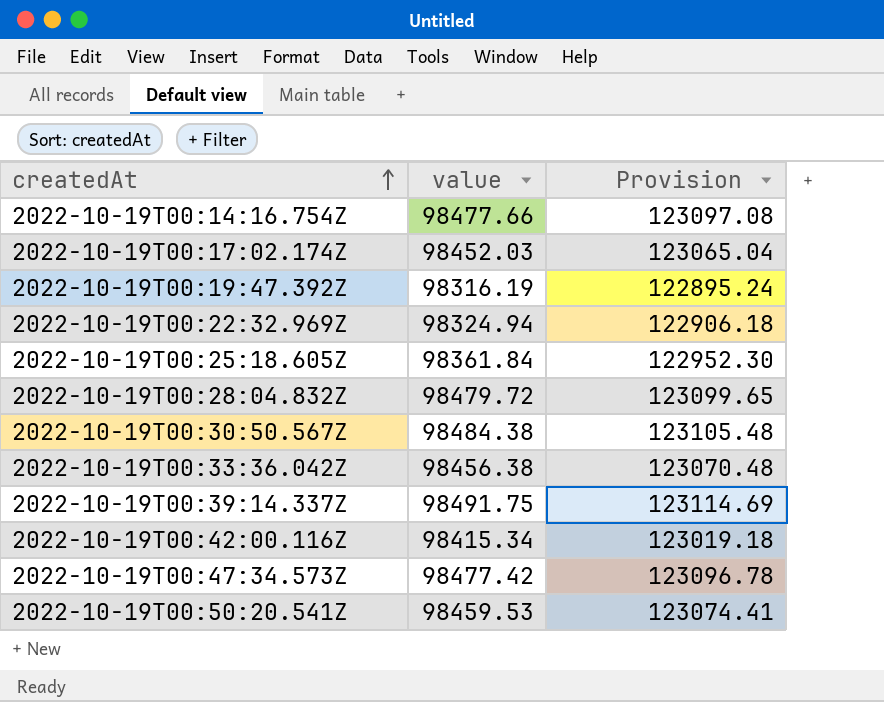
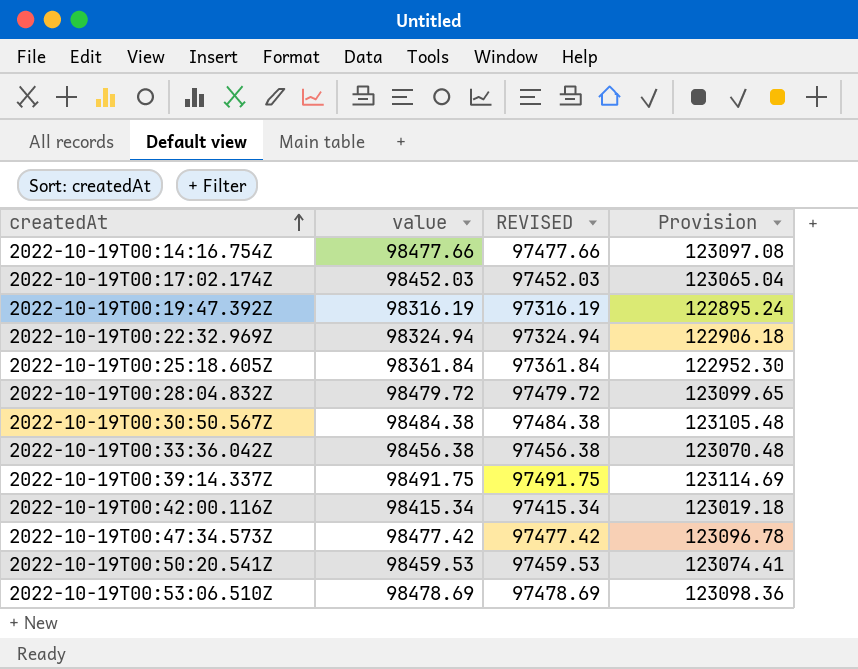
column REVISED | formula: none -> [value] - 1000
row 2022-10-19T00:53:06.510Z: none -> 98478.69 | 97478.69 | 123098.36

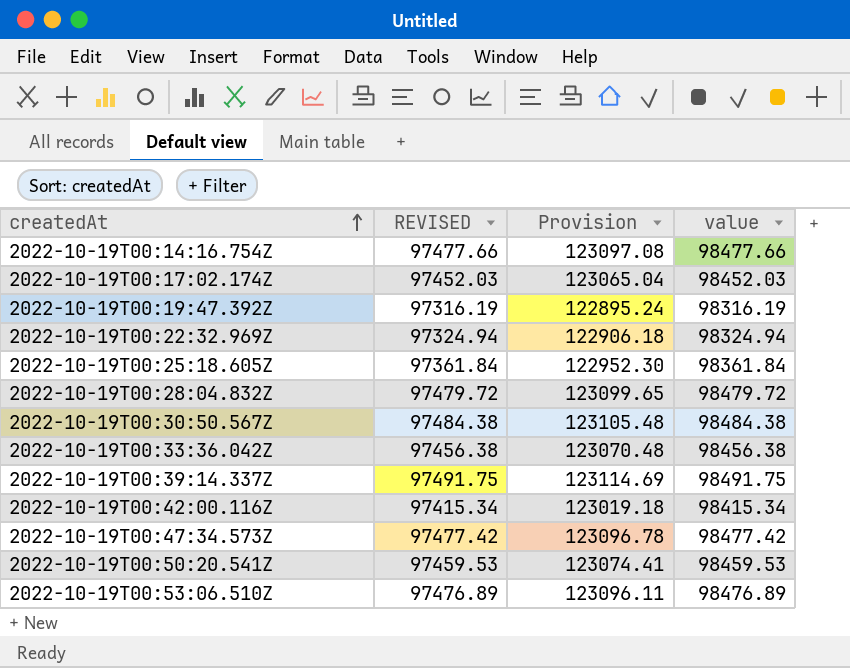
column value | position: 2 -> 4
2022-10-19T00:53:06.510Z | REVISED: 97478.69 -> 97476.89
2022-10-19T00:53:06.510Z | Provision: 123098.36 -> 123096.11
2022-10-19T00:53:06.510Z | value: 98478.69 -> 98476.89

